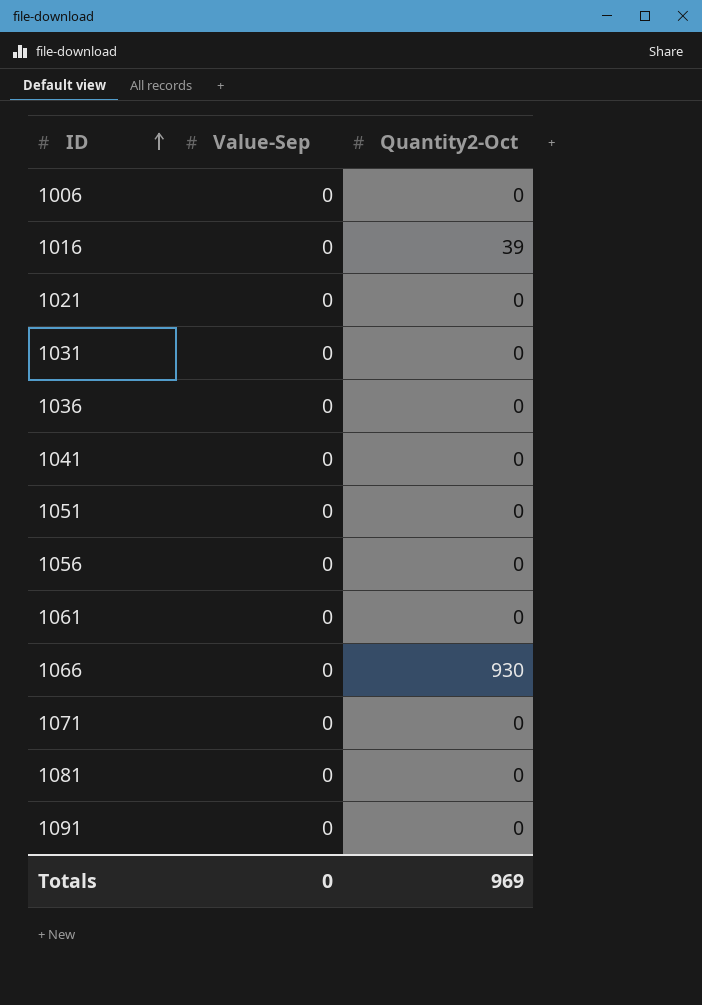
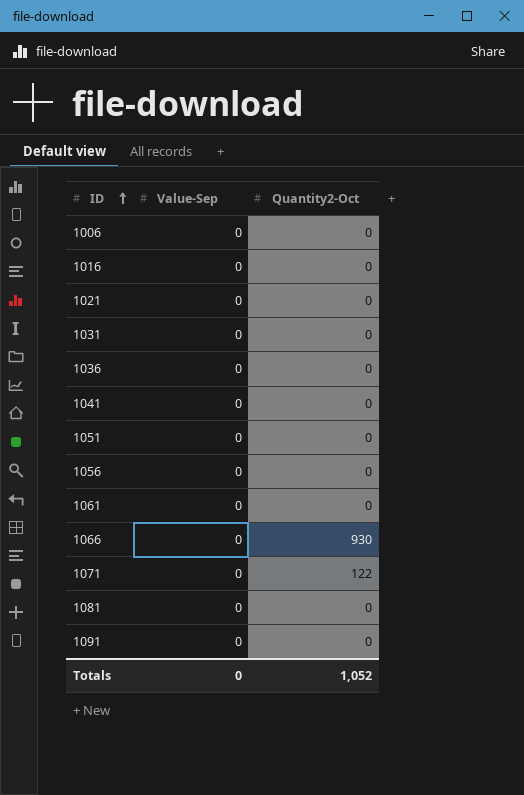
1016 | Quantity2-Oct: 39 -> 0
1071 | Quantity2-Oct: 0 -> 122
Totals | Quantity2-Oct: 969 -> 1,052

